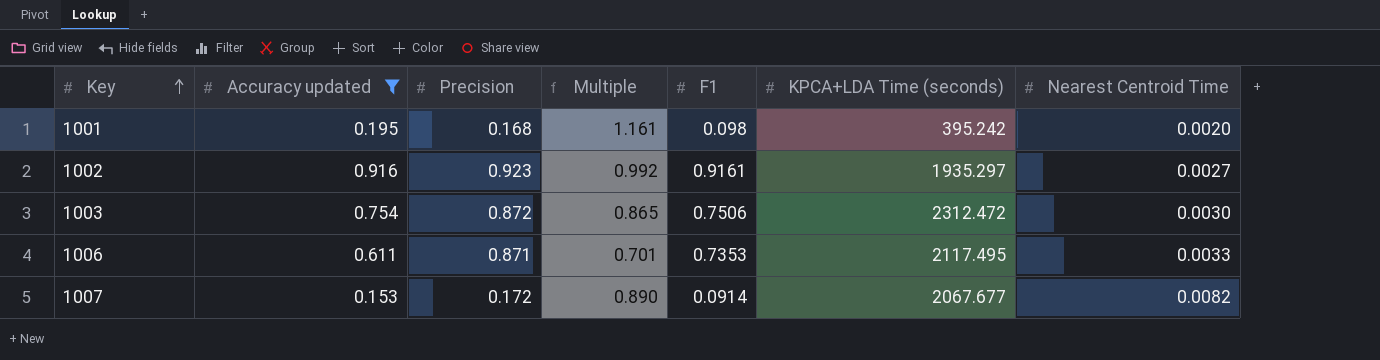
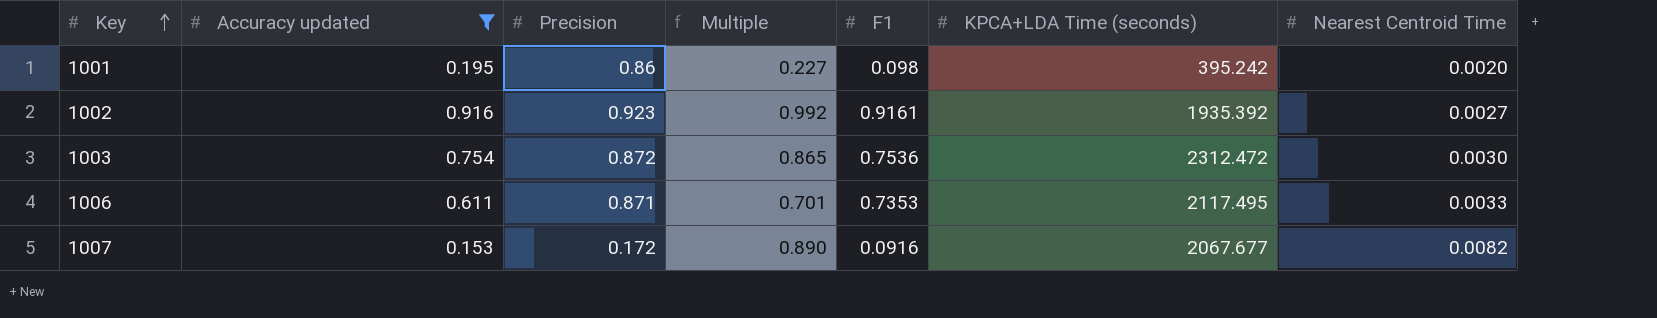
1001 | Precision: 0.168 -> 0.86
1001 | Multiple: 1.161 -> 0.227
1002 | KPCA+LDA Time (seconds): 1935.297 -> 1935.392
1003 | F1: 0.7506 -> 0.7536
1007 | F1: 0.0914 -> 0.0916

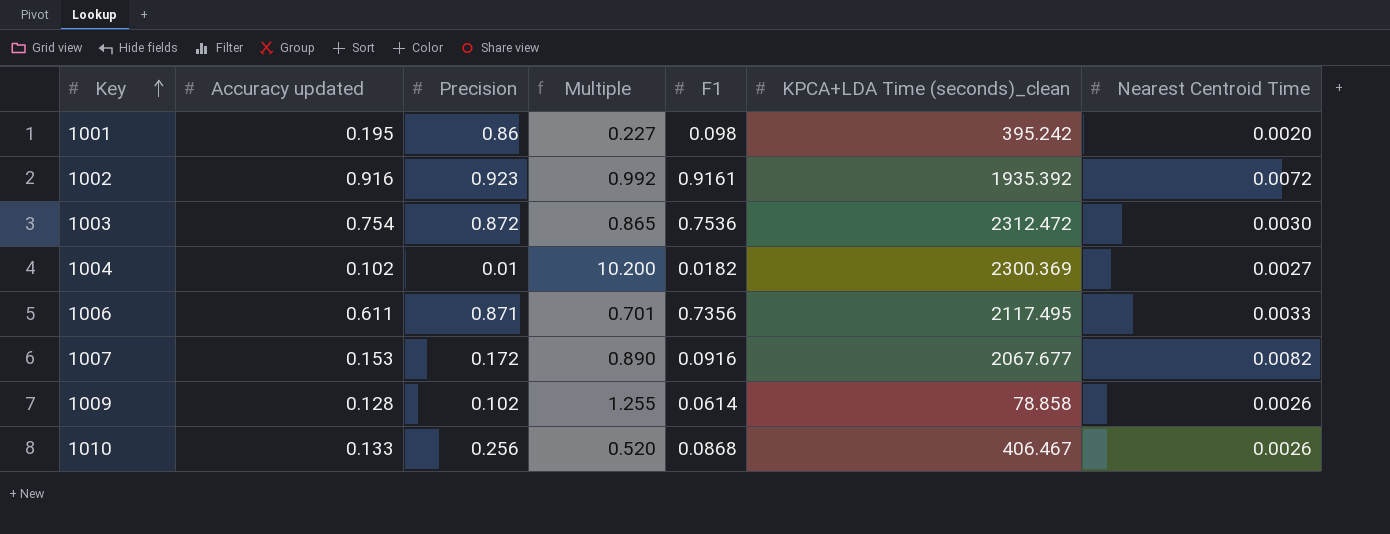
filter: Accuracy updated >= 0.153 -> none
column name: KPCA+LDA Time (seconds) -> KPCA+LDA Time (seconds)_clean
1002 | Nearest Centroid Time: 0.0027 -> 0.0072
1006 | F1: 0.7353 -> 0.7356

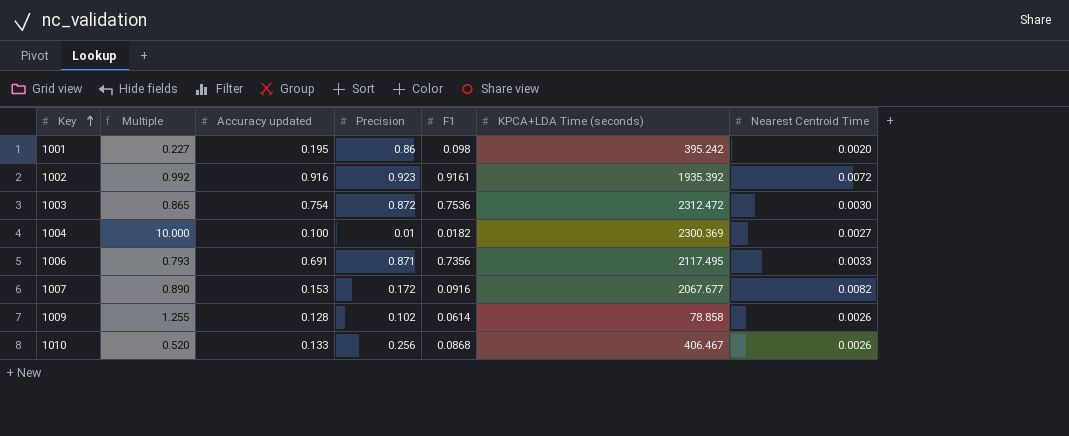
column Multiple | position: 4 -> 2
column name: KPCA+LDA Time (seconds)_clean -> KPCA+LDA Time (seconds)
1004 | Multiple: 10.200 -> 10.000
1004 | Accuracy updated: 0.102 -> 0.100
1006 | Multiple: 0.701 -> 0.793
1006 | Accuracy updated: 0.611 -> 0.691

